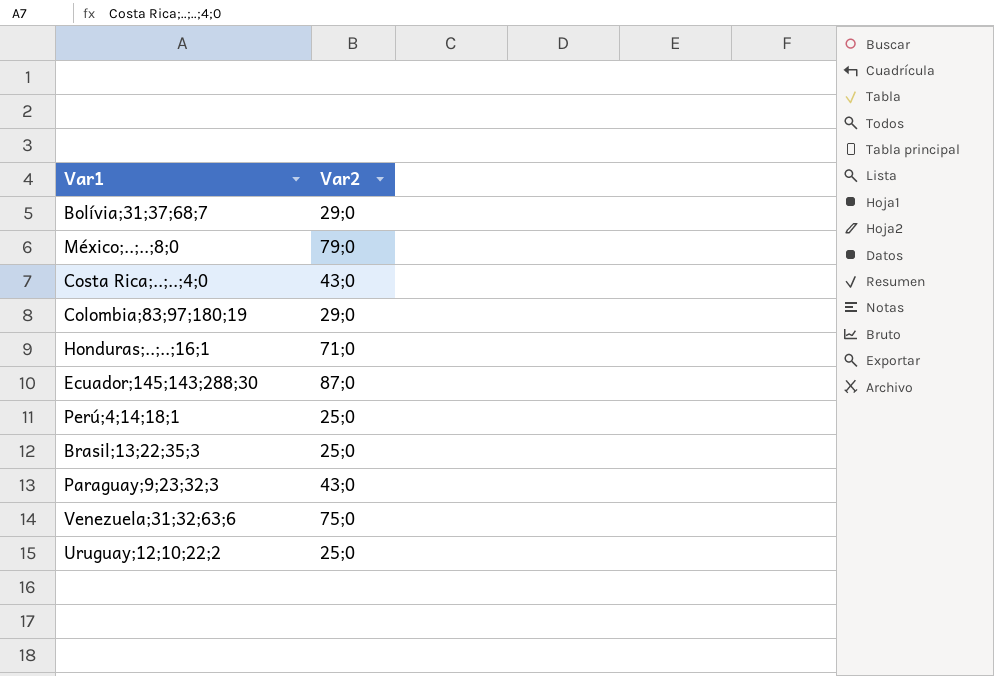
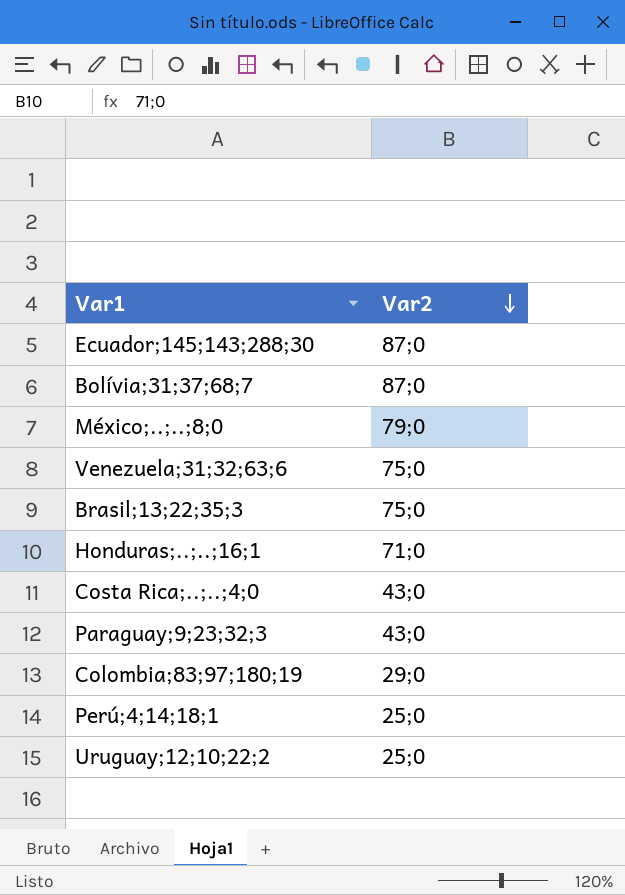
row order: none -> Var2 descending
Bolívia;31;37;68;7 | Var2: 29;0 -> 87;0
Brasil;13;22;35;3 | Var2: 25;0 -> 75;0

